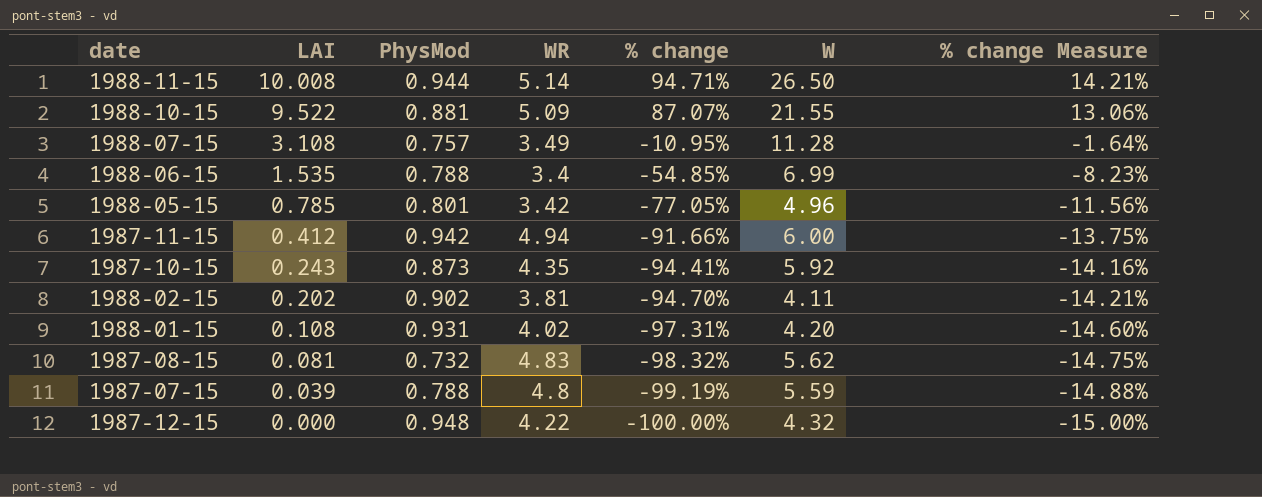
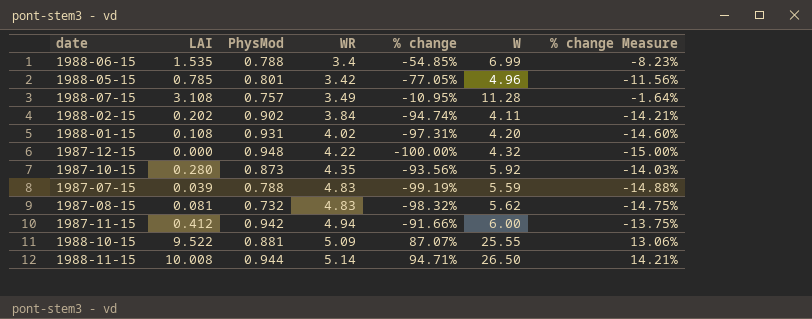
row order: LAI descending -> WR ascending
1988-02-15 | WR: 3.81 -> 3.84
1988-02-15 | % change: -94.70% -> -94.74%
1987-10-15 | LAI: 0.243 -> 0.280
1987-10-15 | % change: -94.41% -> -93.56%
1987-10-15 | % change Measure: -14.16% -> -14.03%
1987-07-15 | WR: 4.8 -> 4.83
1988-10-15 | W: 21.55 -> 25.55

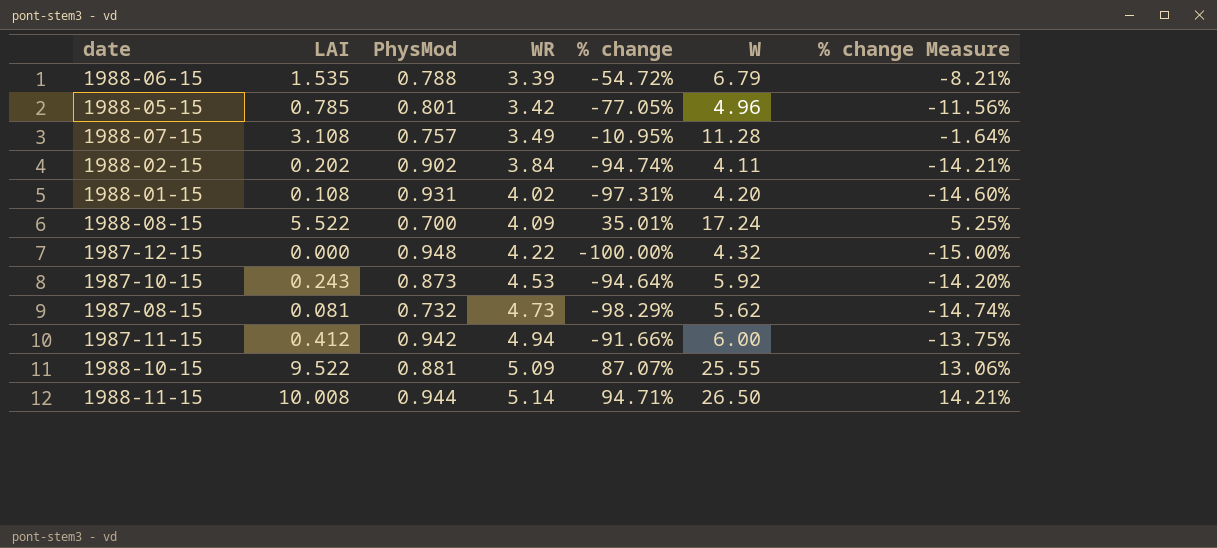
row 1987-07-15: 0.039 | 0.788 | 4.83 | -99.19% | 5.59 | -14.88% -> none
1988-06-15 | WR: 3.4 -> 3.39
1988-06-15 | % change: -54.85% -> -54.72%
1988-06-15 | W: 6.99 -> 6.79
1988-06-15 | % change Measure: -8.23% -> -8.21%
row 1988-08-15: none -> 5.522 | 0.700 | 4.09 | 35.01% | 17.24 | 5.25%
1987-10-15 | LAI: 0.280 -> 0.243
1987-10-15 | WR: 4.35 -> 4.53
1987-10-15 | % change: -93.56% -> -94.64%
1987-10-15 | % change Measure: -14.03% -> -14.20%
1987-08-15 | WR: 4.83 -> 4.73
1987-08-15 | % change: -98.32% -> -98.29%
1987-08-15 | % change Measure: -14.75% -> -14.74%

